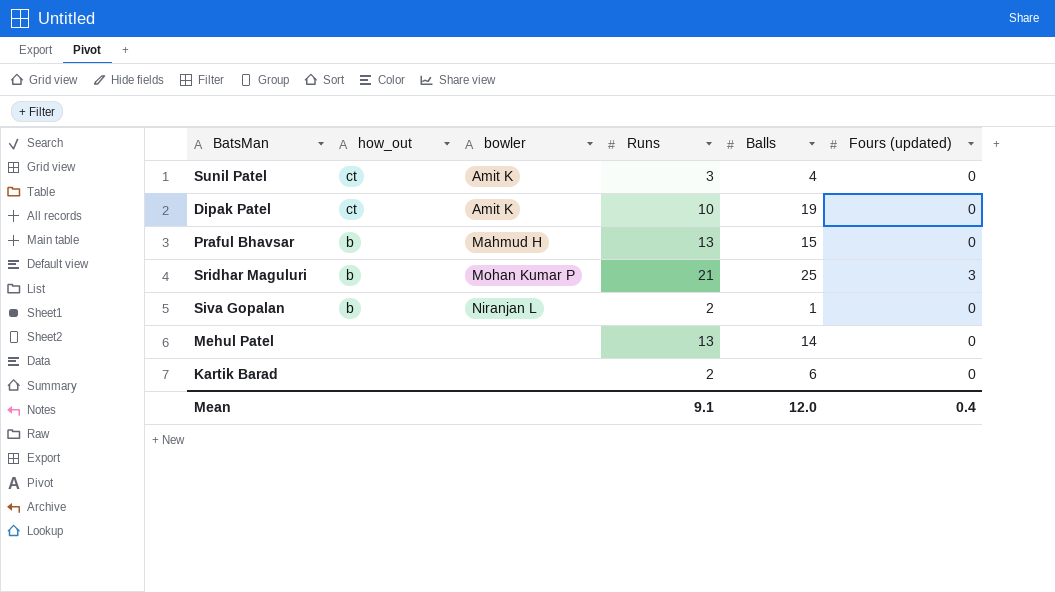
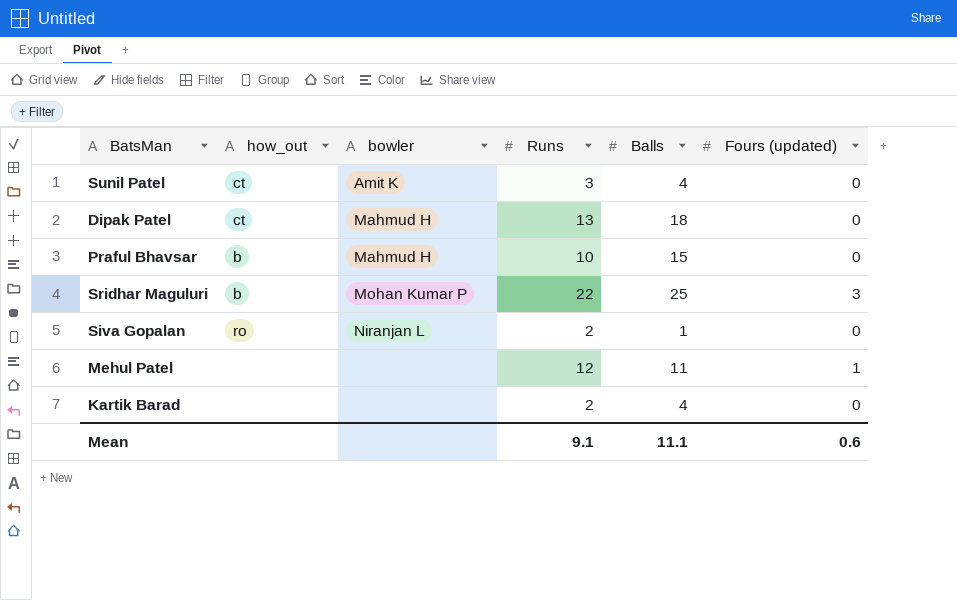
Dipak Patel | bowler: Amit K -> Mahmud H
Dipak Patel | Runs: 10 -> 13
Dipak Patel | Balls: 19 -> 18
Praful Bhavsar | Runs: 13 -> 10
Sridhar Maguluri | Runs: 21 -> 22
Siva Gopalan | how_out: b -> ro
Mehul Patel | Runs: 13 -> 12
Mehul Patel | Balls: 14 -> 11
Mehul Patel | Fours (updated): 0 -> 1
Kartik Barad | Balls: 6 -> 4
Mean | Balls: 12.0 -> 11.1
Mean | Fours (updated): 0.4 -> 0.6

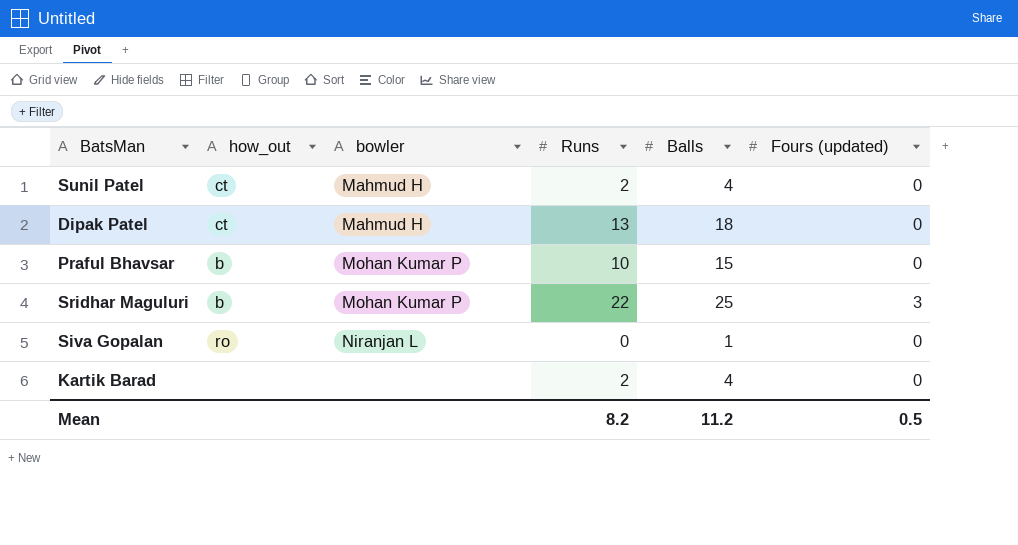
row Mehul Patel: none | none | 12 | 11 | 1 -> none
Sunil Patel | bowler: Amit K -> Mahmud H
Sunil Patel | Runs: 3 -> 2
Praful Bhavsar | bowler: Mahmud H -> Mohan Kumar P
Siva Gopalan | Runs: 2 -> 0
Mean | Runs: 9.1 -> 8.2
Mean | Balls: 11.1 -> 11.2
Mean | Fours (updated): 0.6 -> 0.5

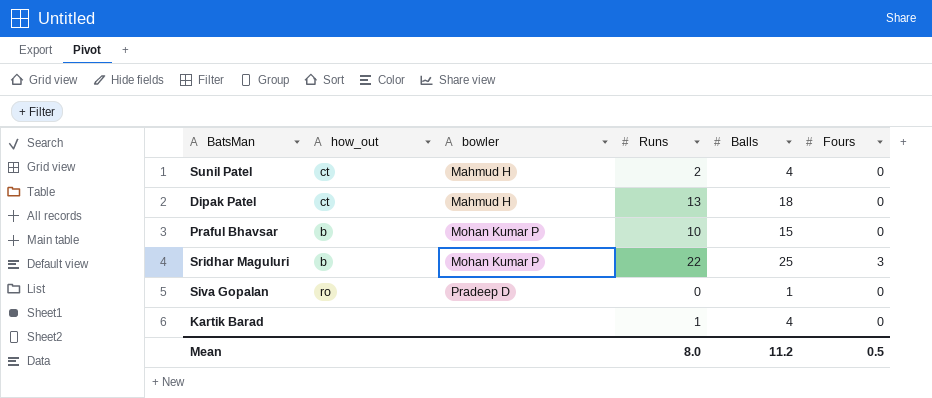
column name: Fours (updated) -> Fours
Siva Gopalan | bowler: Niranjan L -> Pradeep D
Kartik Barad | Runs: 2 -> 1
Mean | Runs: 8.2 -> 8.0

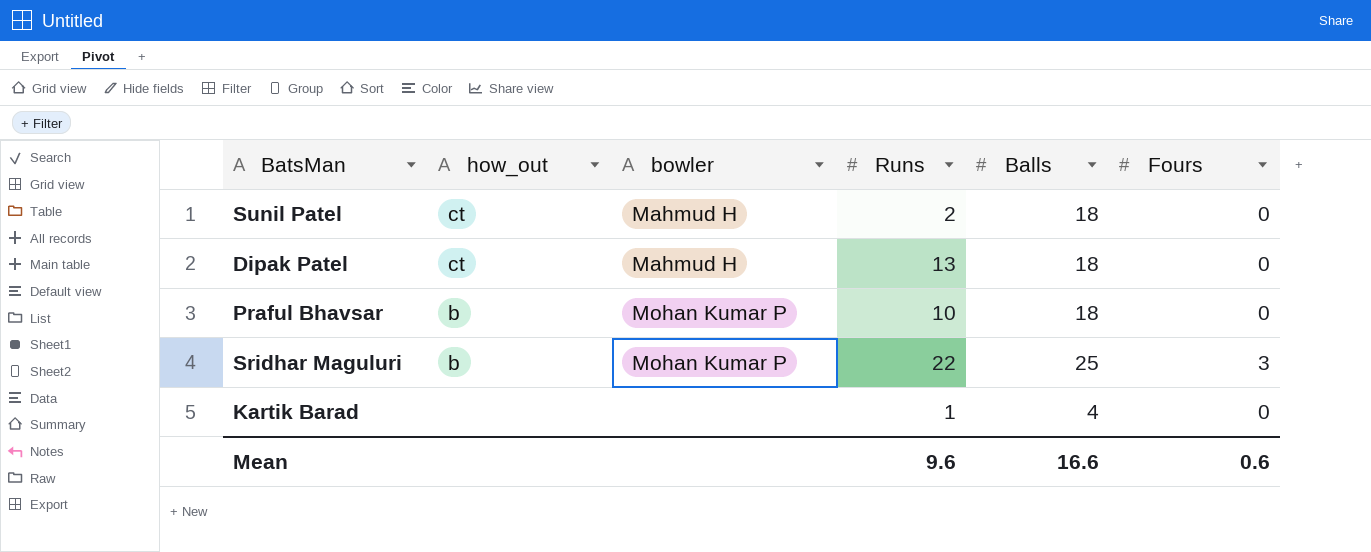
row Siva Gopalan: ro | Pradeep D | 0 | 1 | 0 -> none
Sunil Patel | Balls: 4 -> 18
Praful Bhavsar | Balls: 15 -> 18
Mean | Runs: 8.0 -> 9.6
Mean | Balls: 11.2 -> 16.6
Mean | Fours: 0.5 -> 0.6

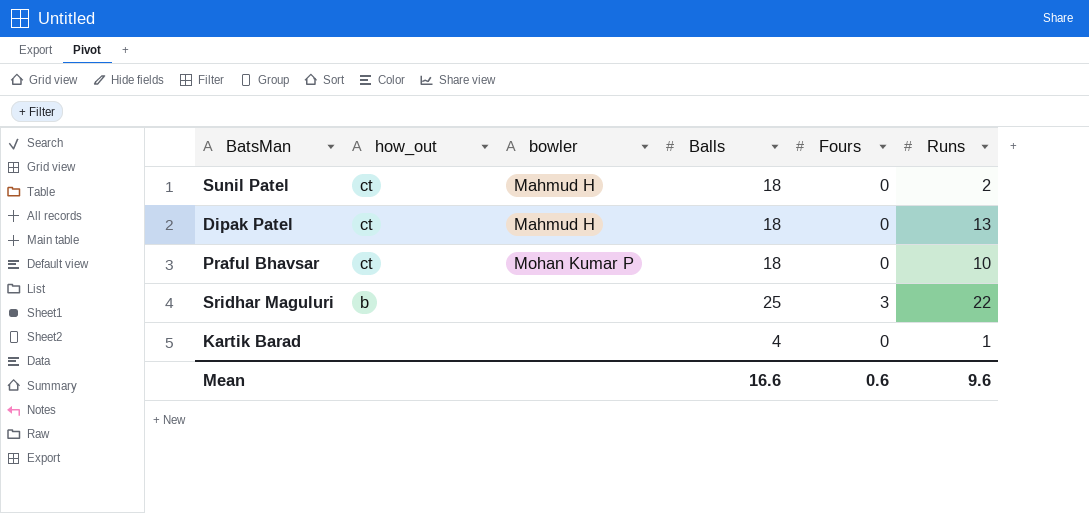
column Runs | position: 4 -> 6
Praful Bhavsar | how_out: b -> ct
Sridhar Maguluri | bowler: Mohan Kumar P -> none

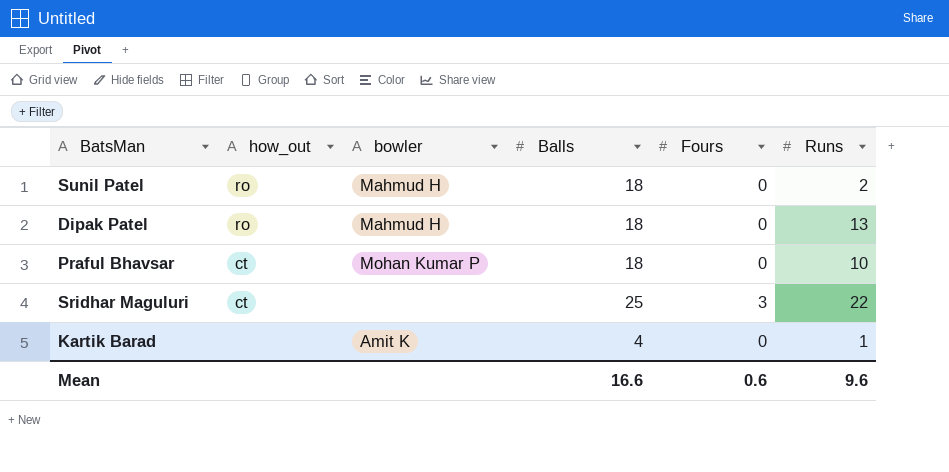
Sunil Patel | how_out: ct -> ro
Dipak Patel | how_out: ct -> ro
Sridhar Maguluri | how_out: b -> ct
Kartik Barad | bowler: none -> Amit K

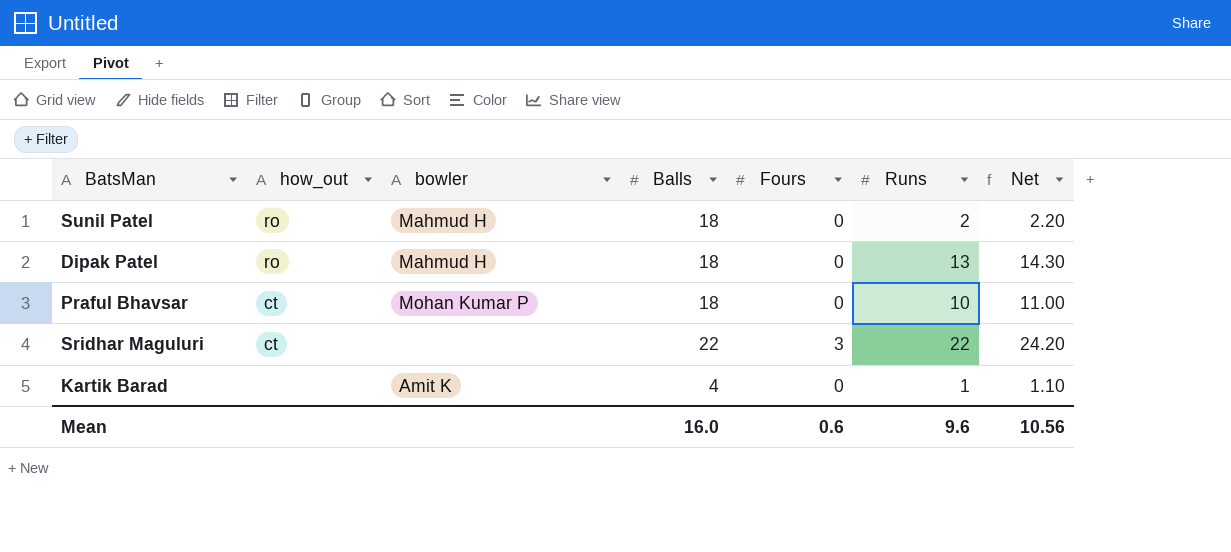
column Net | formula: none -> [Runs] * 1.1
Sridhar Maguluri | Balls: 25 -> 22
Mean | Balls: 16.6 -> 16.0

